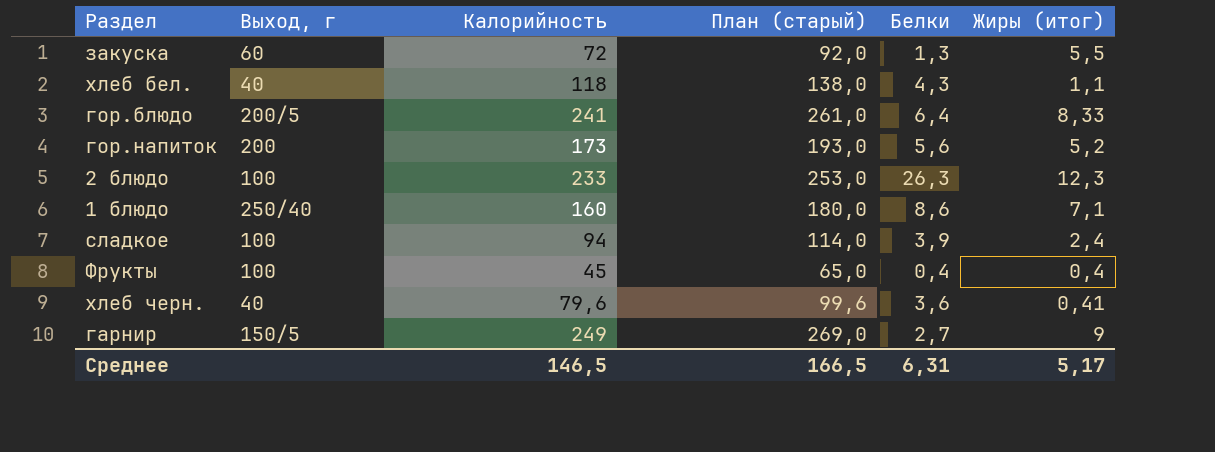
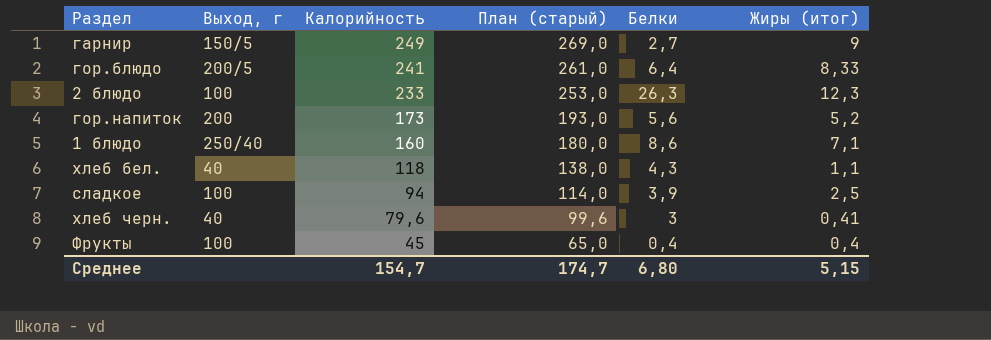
row order: none -> Калорийность descending
row закуска: 60 | 72 | 92,0 | 1,3 | 5,5 -> none
сладкое | Жиры (итог): 2,4 -> 2,5
хлеб черн. | Белки: 3,6 -> 3
Среднее | Калорийность: 146,5 -> 154,7
Среднее | План (старый): 166,5 -> 174,7
Среднее | Белки: 6,31 -> 6,80
Среднее | Жиры (итог): 5,17 -> 5,15

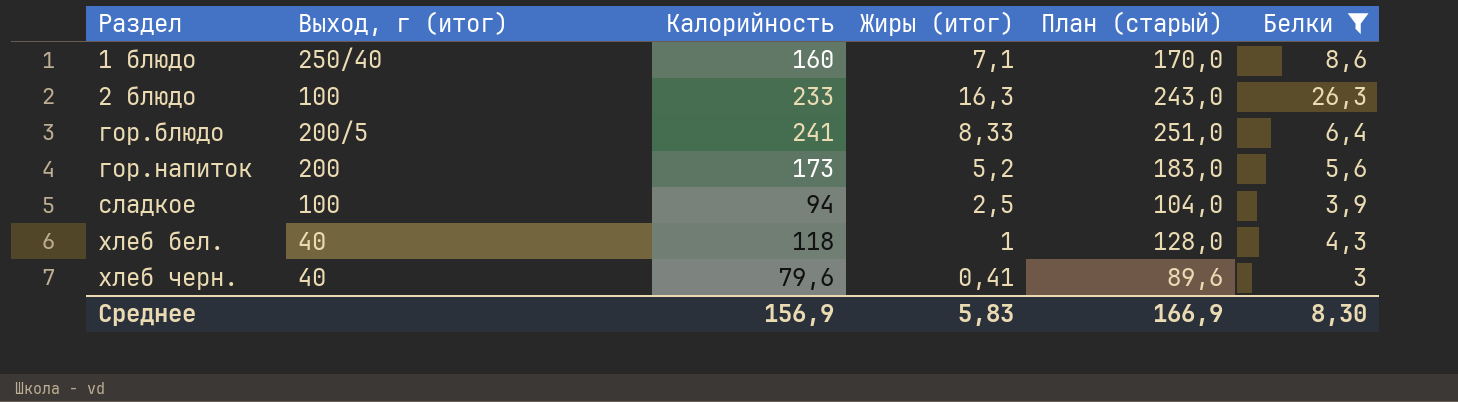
filter: none -> Белки >= 3
row order: Калорийность descending -> Раздел ascending
column name: Выход, г -> Выход, г (итог)
column Жиры (итог) | position: 6 -> 4
column План (старый) | formula: [Калорийность] + 20 -> [Калорийность] + 10
2 блюдо | Жиры (итог): 12,3 -> 16,3
хлеб бел. | Жиры (итог): 1,1 -> 1
Среднее | Калорийность: 154,7 -> 156,9
Среднее | Жиры (итог): 5,15 -> 5,83
Среднее | План (старый): 174,7 -> 166,9
Среднее | Белки: 6,80 -> 8,30

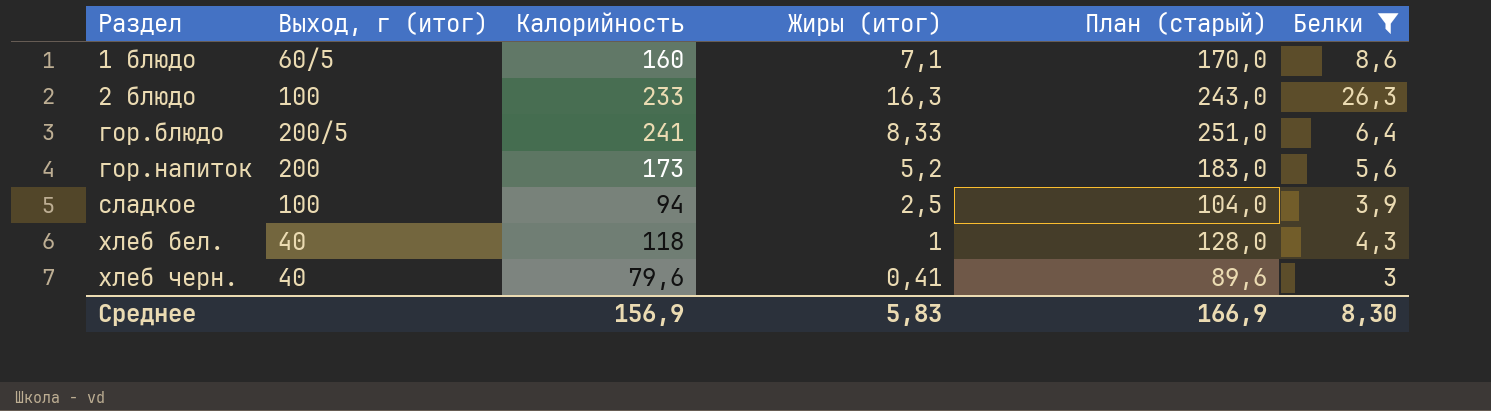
1 блюдо | Выход, г (итог): 250/40 -> 60/5

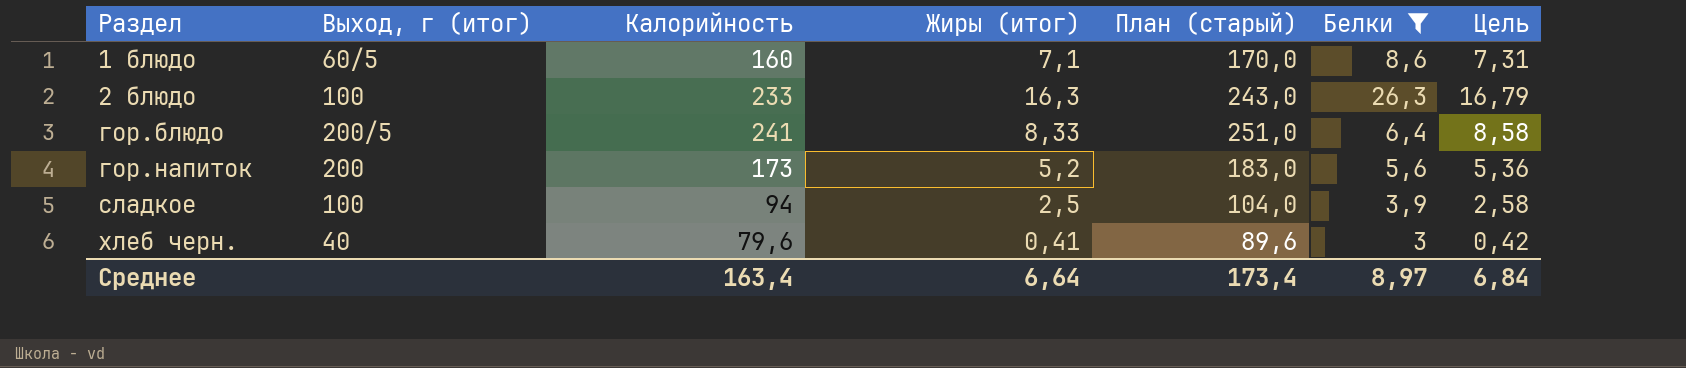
column Цель | formula: none -> [Жиры (итог)] * 1,03
row хлеб бел.: 40 | 118 | 1 | 128,0 | 4,3 -> none
Среднее | Калорийность: 156,9 -> 163,4
Среднее | Жиры (итог): 5,83 -> 6,64
Среднее | План (старый): 166,9 -> 173,4
Среднее | Белки: 8,30 -> 8,97

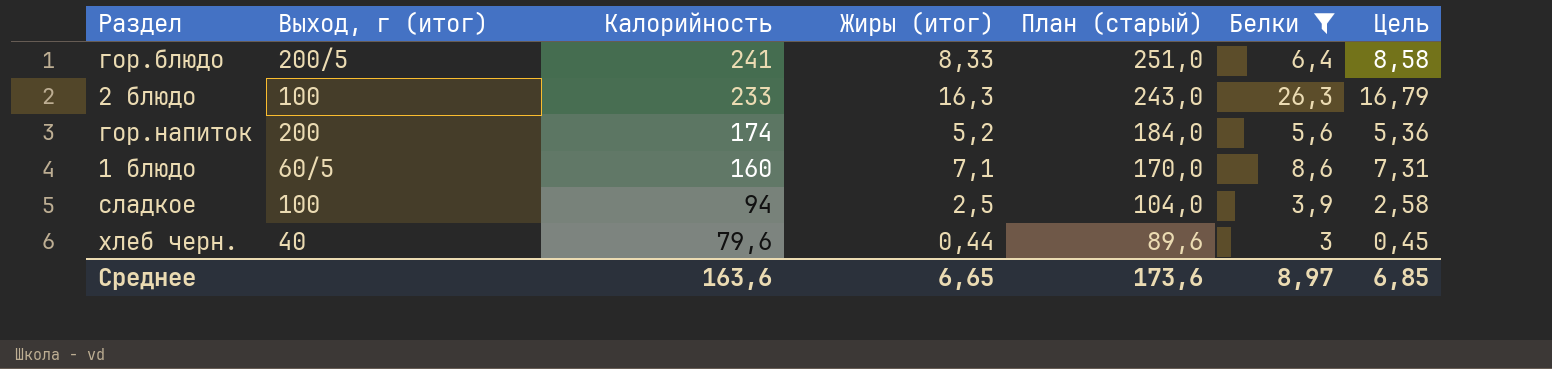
row order: Раздел ascending -> Калорийность descending
гор.напиток | Калорийность: 173 -> 174
гор.напиток | План (старый): 183,0 -> 184,0
хлеб черн. | Жиры (итог): 0,41 -> 0,44
хлеб черн. | Цель: 0,42 -> 0,45
Среднее | Калорийность: 163,4 -> 163,6
Среднее | Жиры (итог): 6,64 -> 6,65
Среднее | План (старый): 173,4 -> 173,6
Среднее | Цель: 6,84 -> 6,85

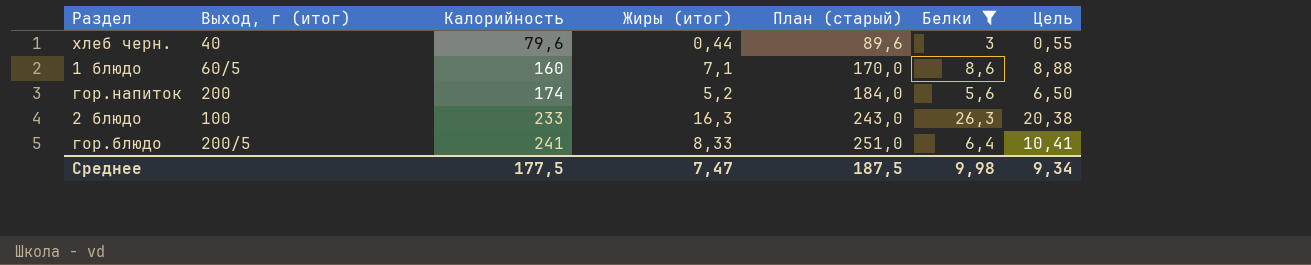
row order: Калорийность descending -> Калорийность ascending
column Цель | formula: [Жиры (итог)] * 1,03 -> [Жиры (итог)] * 1,25
row сладкое: 100 | 94 | 2,5 | 104,0 | 3,9 | 2,58 -> none
Среднее | Калорийность: 163,6 -> 177,5
Среднее | Жиры (итог): 6,65 -> 7,47
Среднее | План (старый): 173,6 -> 187,5
Среднее | Белки: 8,97 -> 9,98
Среднее | Цель: 6,85 -> 9,34

